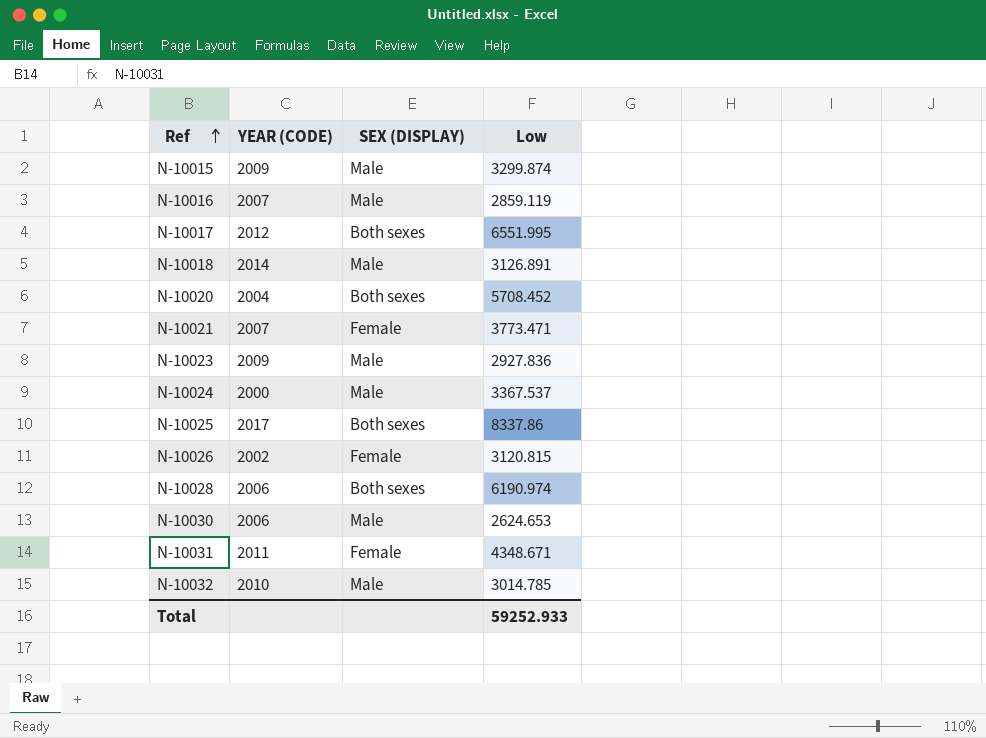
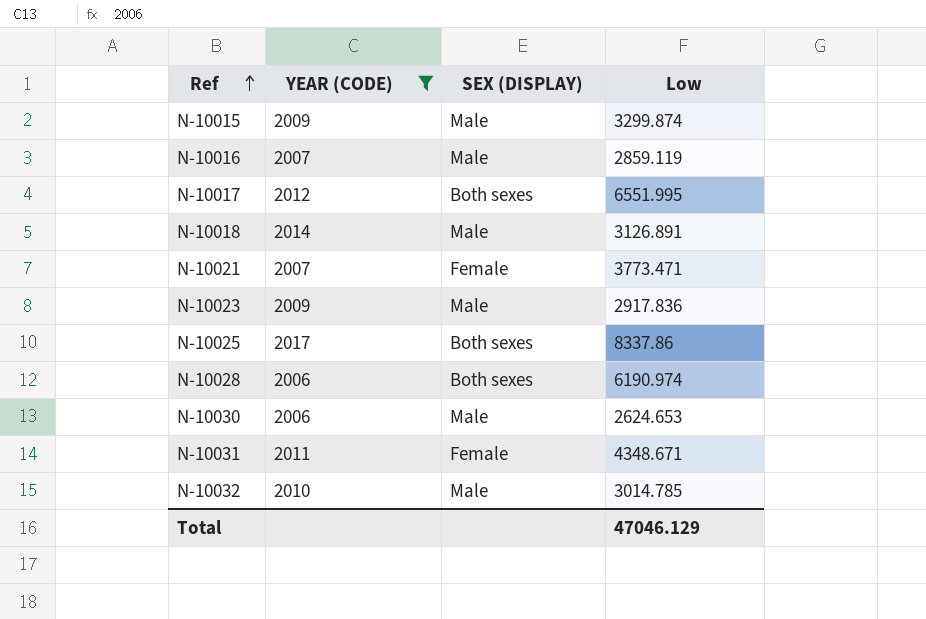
filter: none -> YEAR (CODE) >= 2006
N-10023 | Low: 2927.836 -> 2917.836
Total | Low: 59252.933 -> 47046.129

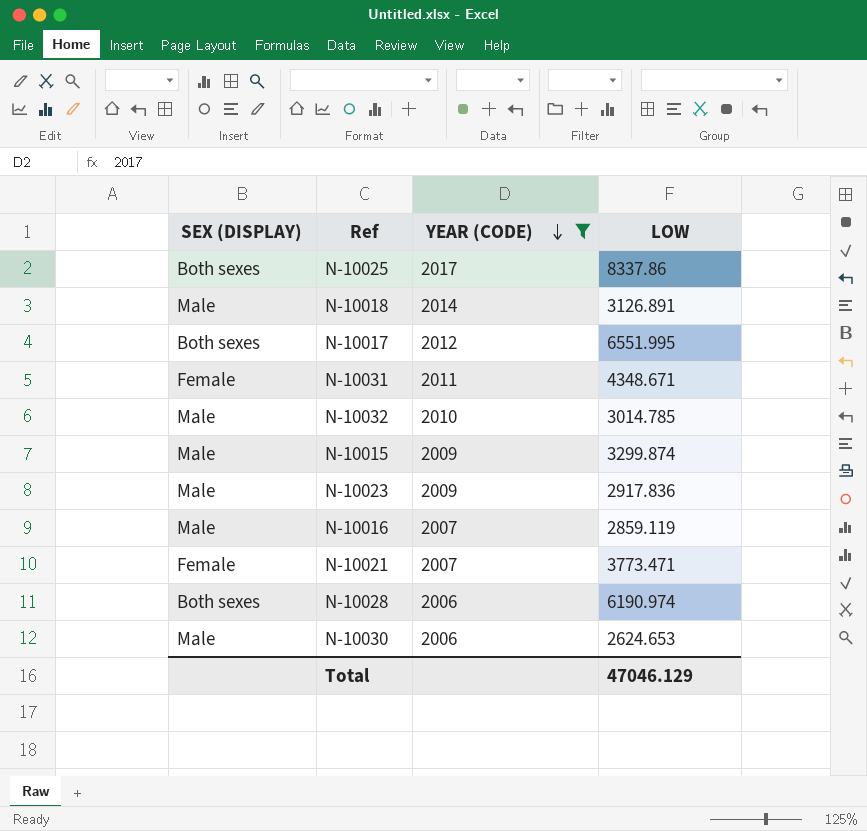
row order: Ref ascending -> YEAR (CODE) descending
column SEX (DISPLAY) | position: 3 -> 1
column name: Low -> LOW

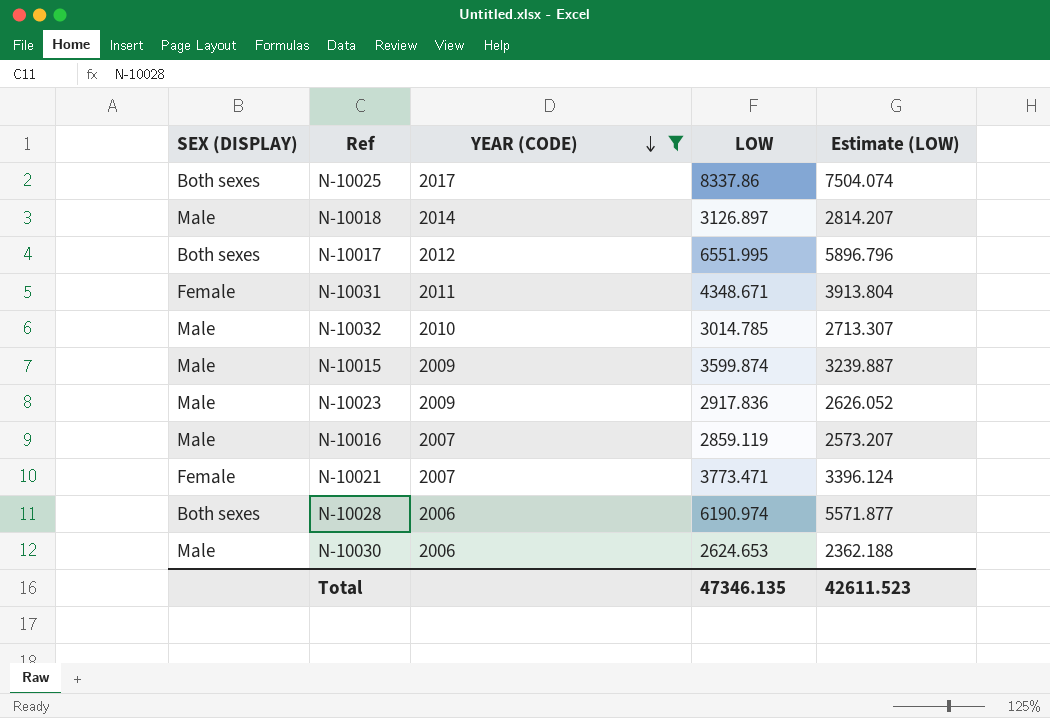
column Estimate (LOW) | formula: none -> [LOW] * 0.9
N-10018 | LOW: 3126.891 -> 3126.897
N-10015 | LOW: 3299.874 -> 3599.874
Total | LOW: 47046.129 -> 47346.135

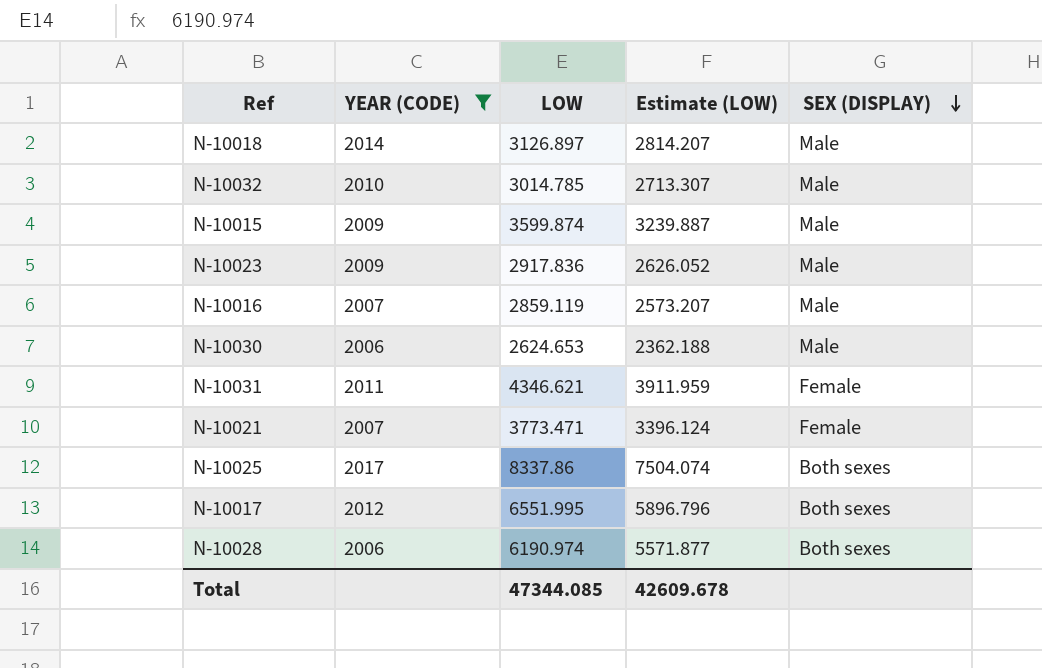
row order: YEAR (CODE) descending -> SEX (DISPLAY) descending
column SEX (DISPLAY) | position: 1 -> 5
N-10031 | LOW: 4348.671 -> 4346.621
N-10031 | Estimate (LOW): 3913.804 -> 3911.959
Total | LOW: 47346.135 -> 47344.085
Total | Estimate (LOW): 42611.523 -> 42609.678

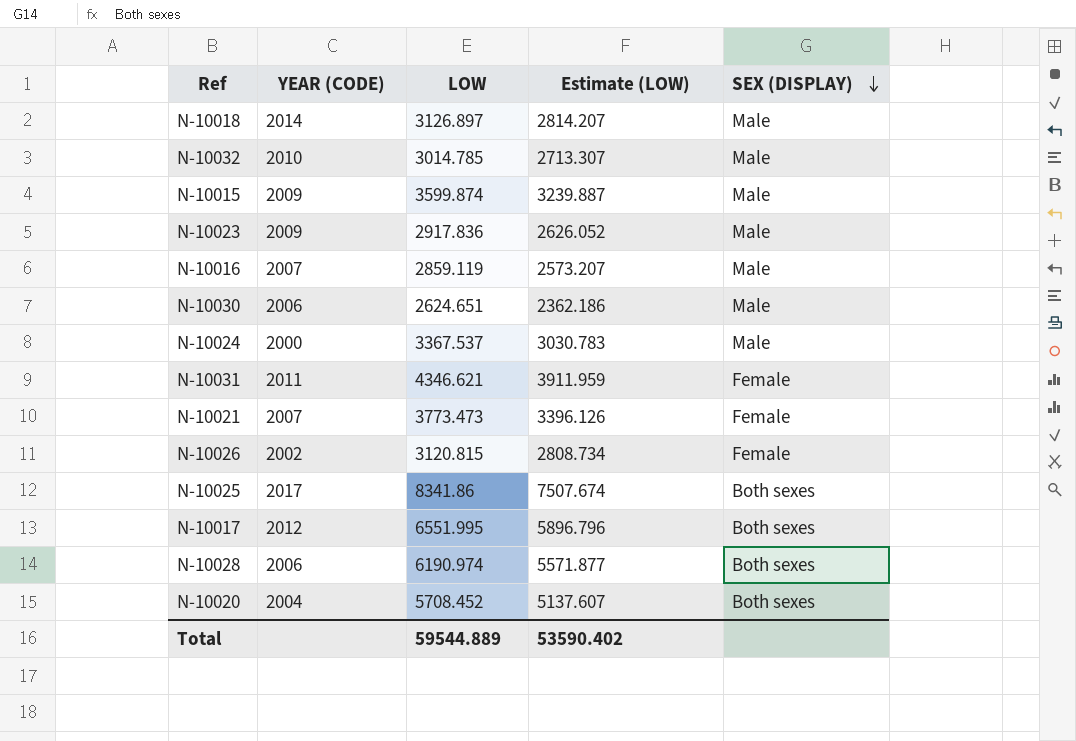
filter: YEAR (CODE) >= 2006 -> none
N-10030 | LOW: 2624.653 -> 2624.651
N-10030 | Estimate (LOW): 2362.188 -> 2362.186
N-10021 | LOW: 3773.471 -> 3773.473
N-10021 | Estimate (LOW): 3396.124 -> 3396.126
N-10025 | LOW: 8337.86 -> 8341.86
N-10025 | Estimate (LOW): 7504.074 -> 7507.674
Total | LOW: 47344.085 -> 59544.889
Total | Estimate (LOW): 42609.678 -> 53590.402

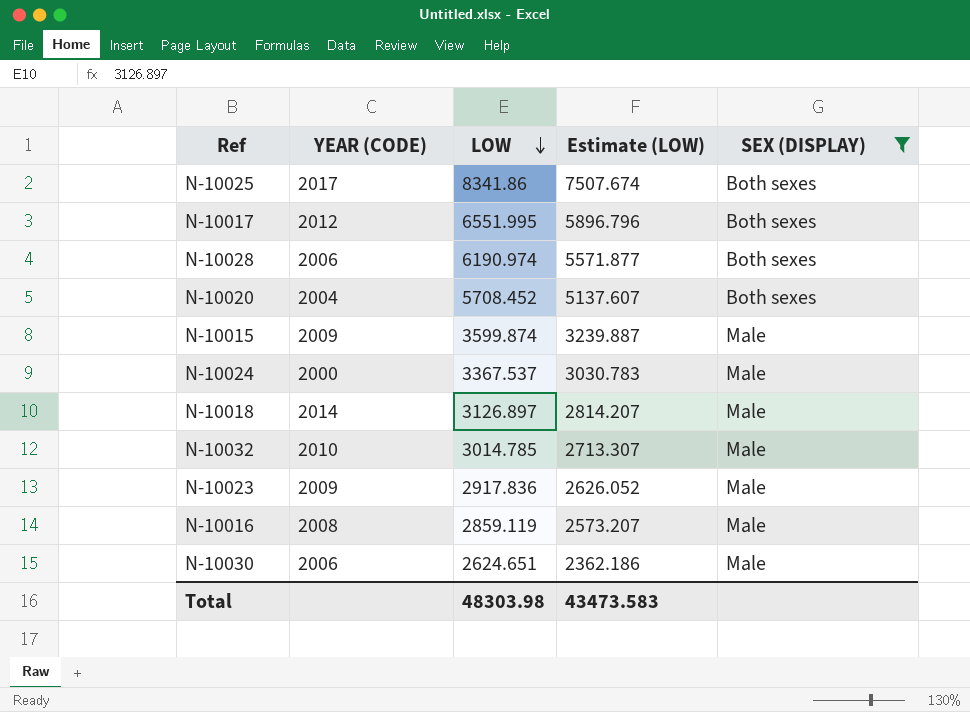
filter: none -> SEX (DISPLAY) != Female
row order: SEX (DISPLAY) descending -> LOW descending
N-10016 | YEAR (CODE): 2007 -> 2008
Total | LOW: 59544.889 -> 48303.98
Total | Estimate (LOW): 53590.402 -> 43473.583

